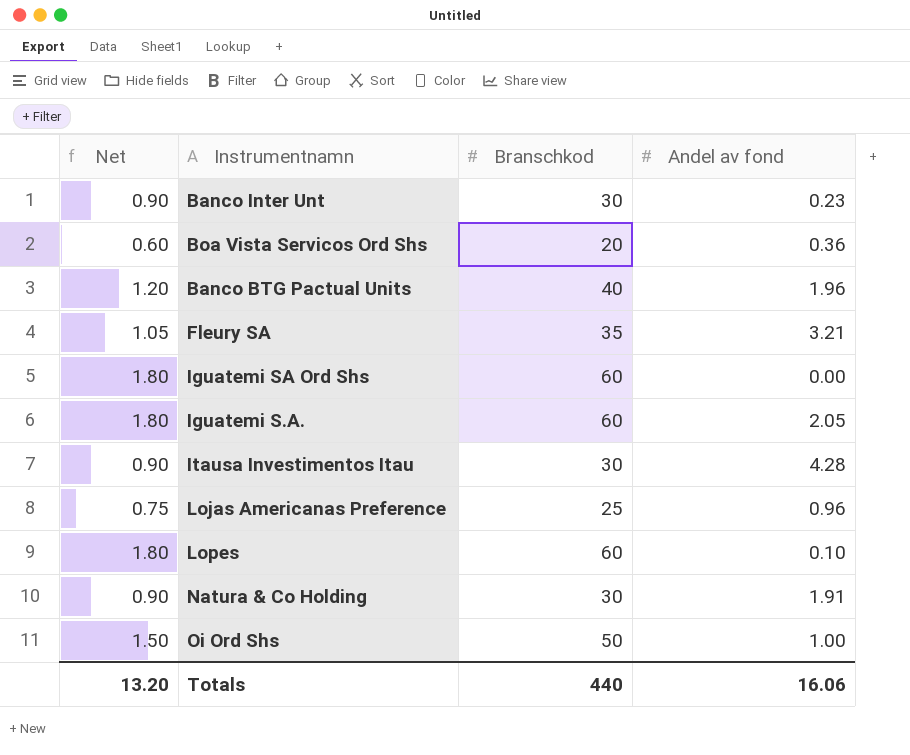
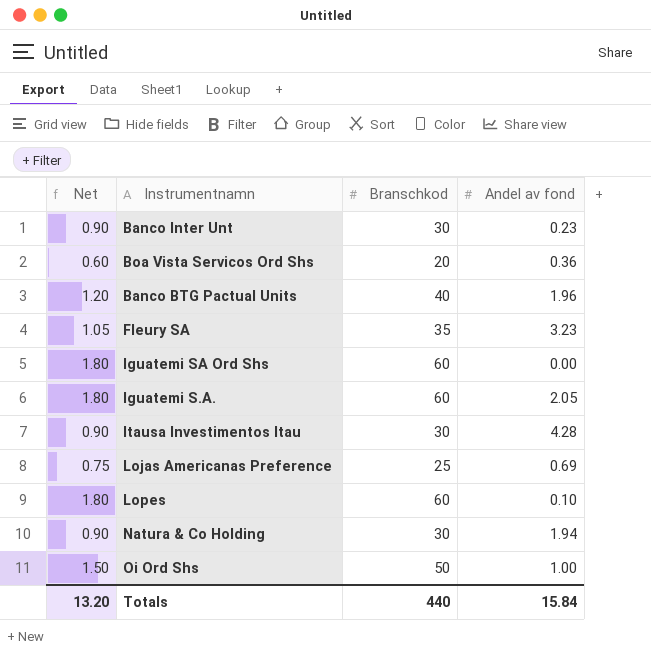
Fleury SA | Andel av fond: 3.21 -> 3.23
Lojas Americanas Preference | Andel av fond: 0.96 -> 0.69
Natura & Co Holding | Andel av fond: 1.91 -> 1.94
Totals | Andel av fond: 16.06 -> 15.84

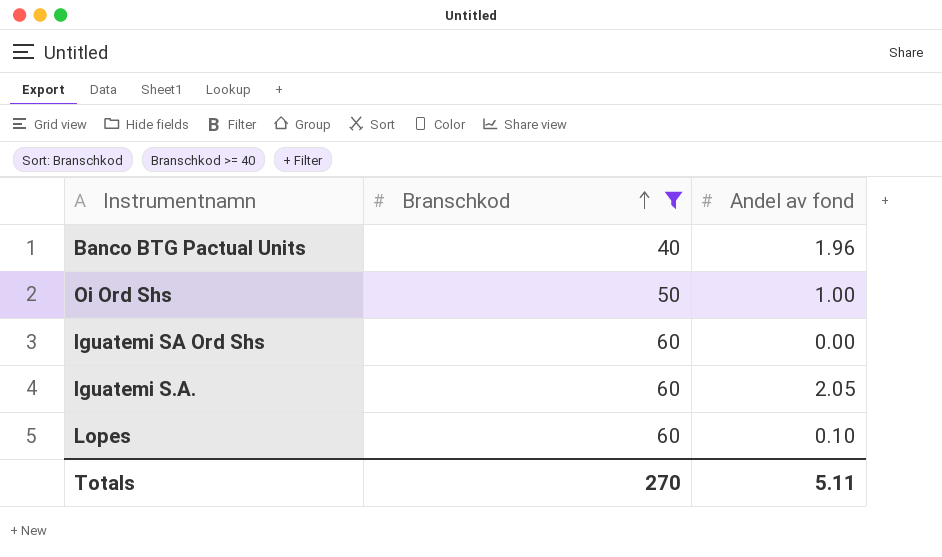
filter: none -> Branschkod >= 40
row order: none -> Branschkod ascending
column Net | formula: [Branschkod] * 0.03 -> none
Totals | Branschkod: 440 -> 270
Totals | Andel av fond: 15.84 -> 5.11

